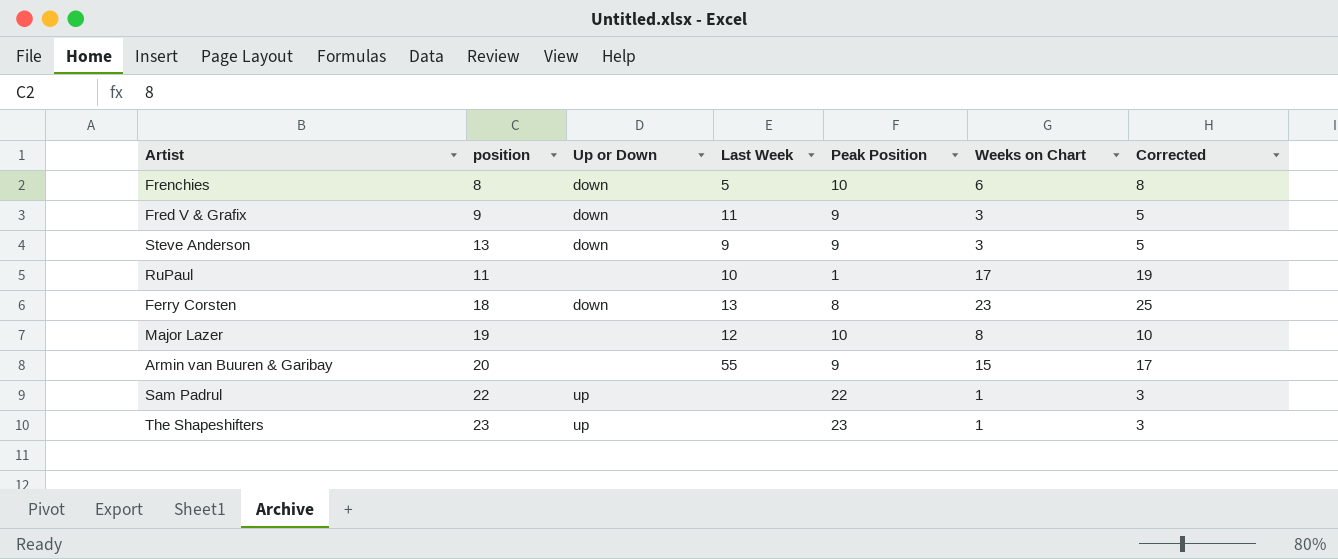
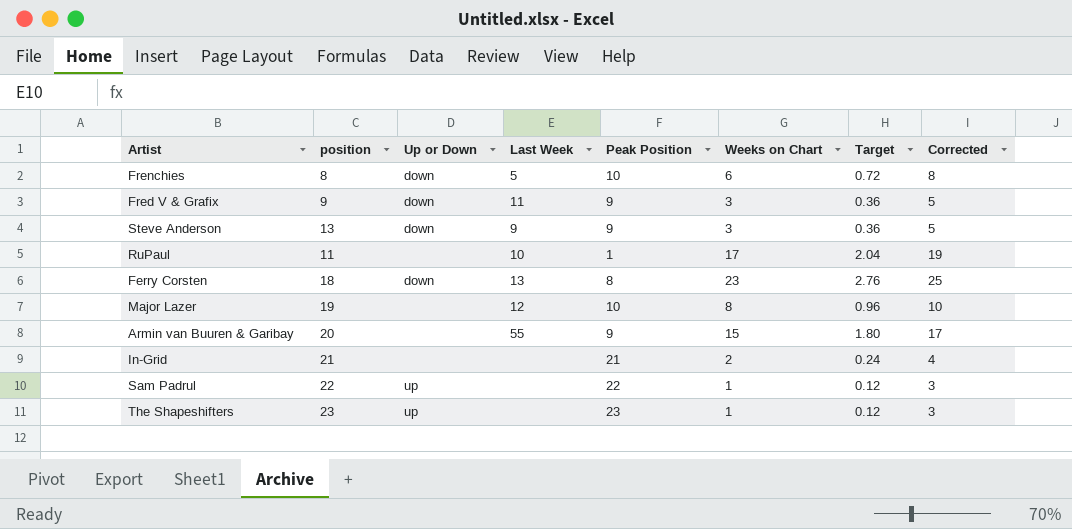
column Target | formula: none -> [Weeks on Chart] * 0.12
row In-Grid: none -> 21 | none | none | 21 | 2 | 0.24 | 4

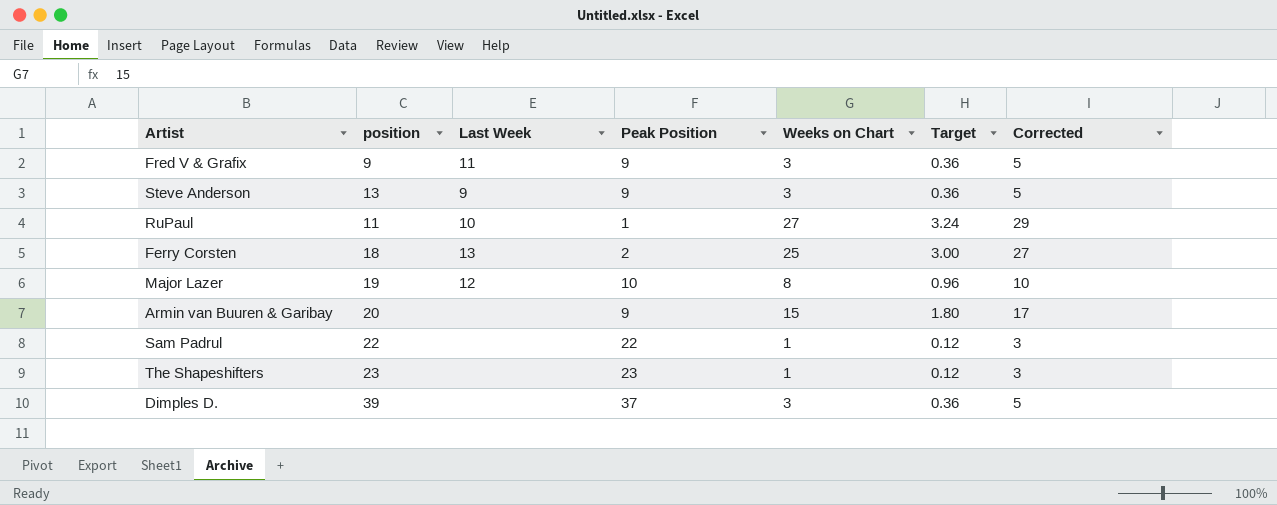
column Up or Down | position: 3 -> none
row Frenchies: 8 | down | 5 | 10 | 6 | 0.72 | 8 -> none
row In-Grid: 21 | none | none | 21 | 2 | 0.24 | 4 -> none
RuPaul | Weeks on Chart: 17 -> 27
RuPaul | Target: 2.04 -> 3.24
RuPaul | Corrected: 19 -> 29
Ferry Corsten | Peak Position: 8 -> 2
Ferry Corsten | Weeks on Chart: 23 -> 25
Ferry Corsten | Target: 2.76 -> 3.00
Ferry Corsten | Corrected: 25 -> 27
Armin van Buuren & Garibay | Last Week: 55 -> none
row Dimples D.: none -> 39 | none | 37 | 3 | 0.36 | 5

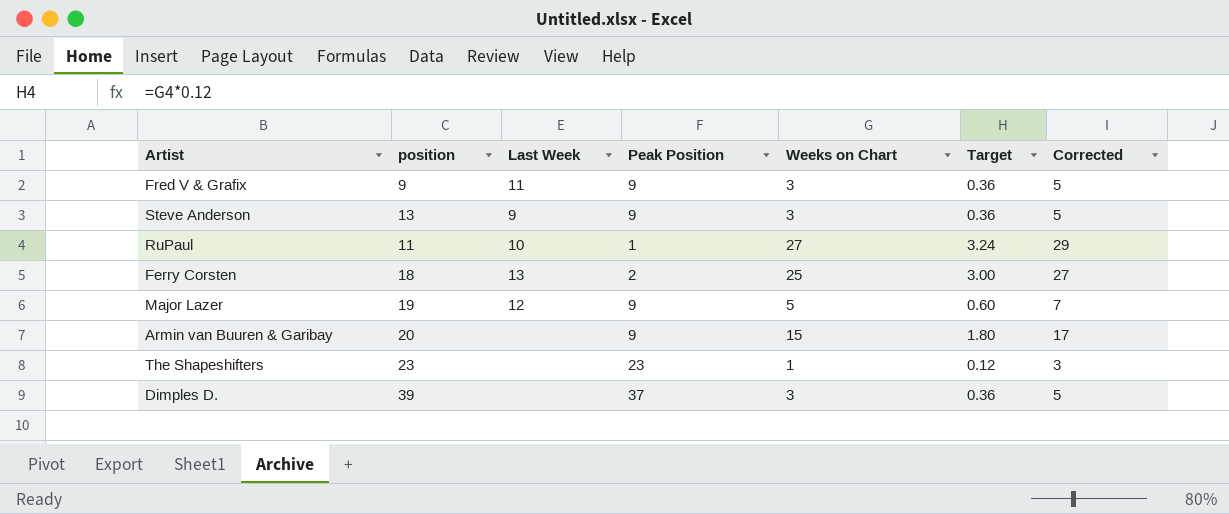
row Sam Padrul: 22 | none | 22 | 1 | 0.12 | 3 -> none
Major Lazer | Peak Position: 10 -> 9
Major Lazer | Weeks on Chart: 8 -> 5
Major Lazer | Target: 0.96 -> 0.60
Major Lazer | Corrected: 10 -> 7

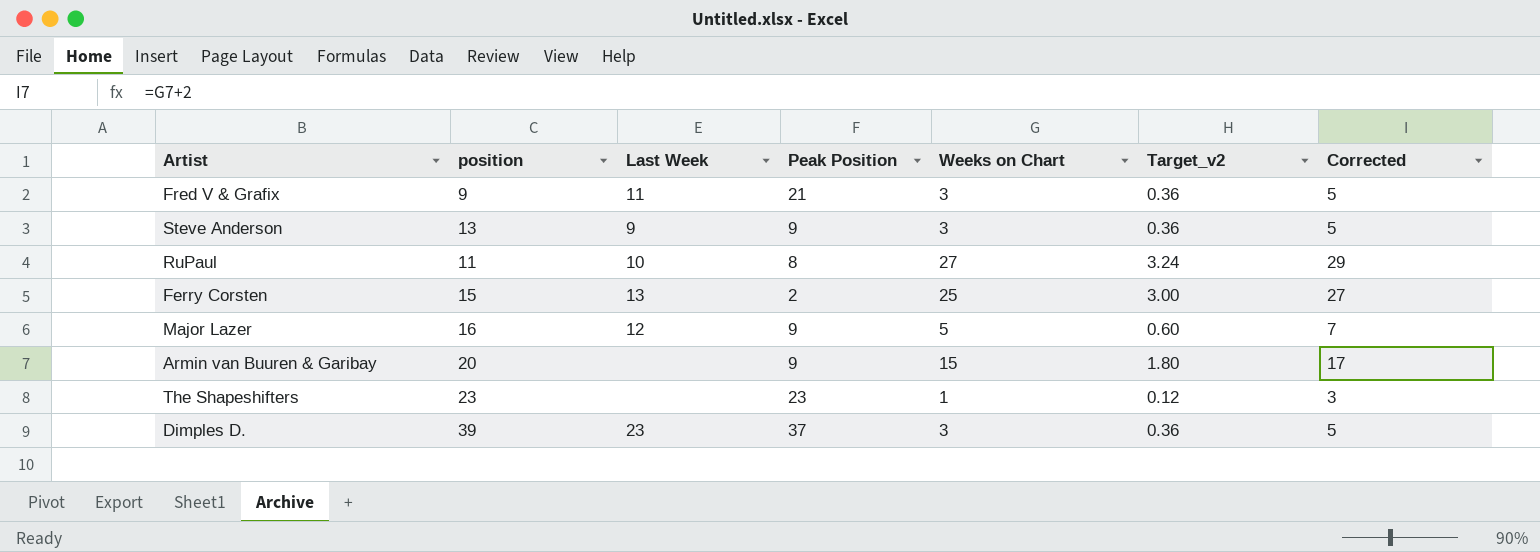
column name: Target -> Target_v2
Fred V & Grafix | Peak Position: 9 -> 21
RuPaul | Peak Position: 1 -> 8
Ferry Corsten | position: 18 -> 15
Major Lazer | position: 19 -> 16
Dimples D. | Last Week: none -> 23

